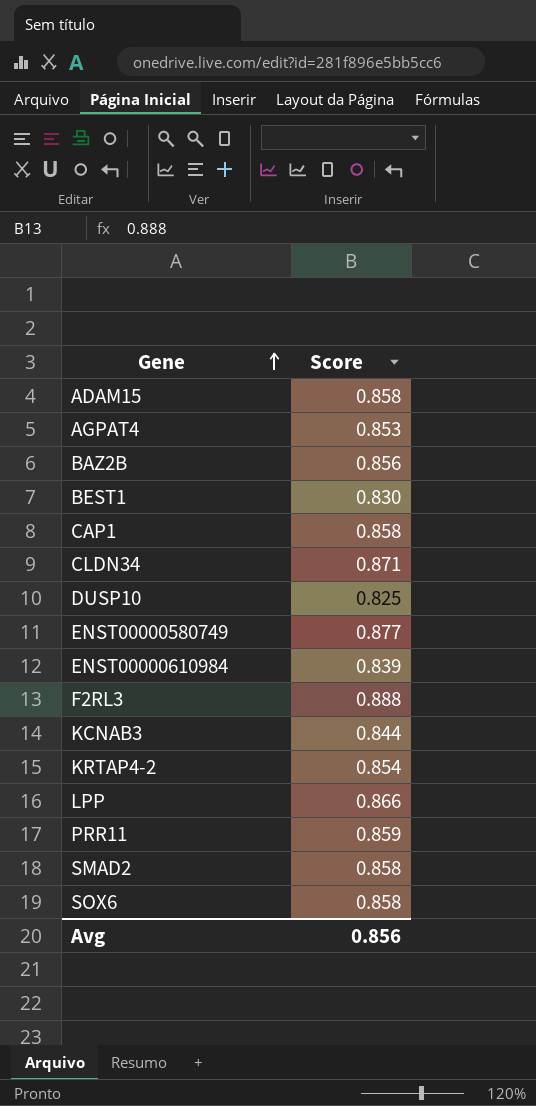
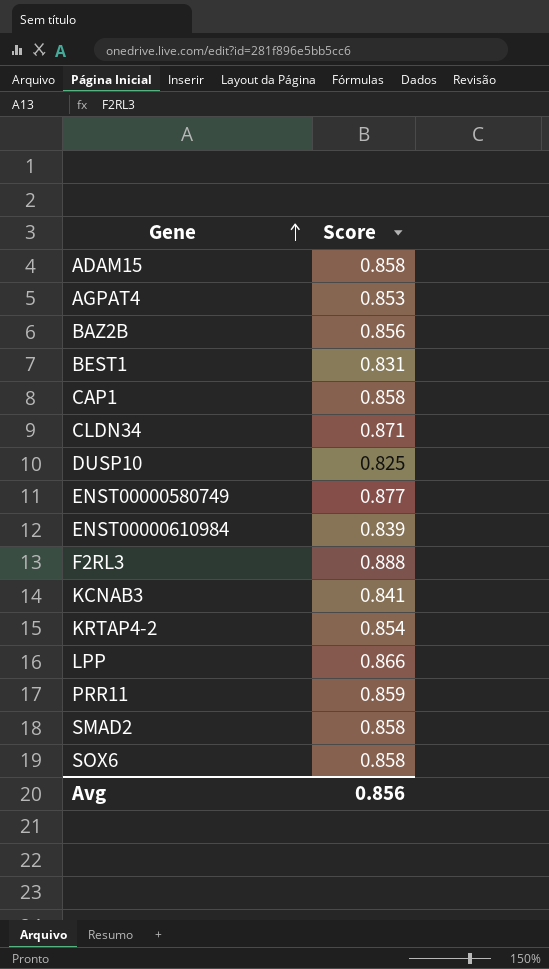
BEST1 | Score: 0.830 -> 0.831
KCNAB3 | Score: 0.844 -> 0.841

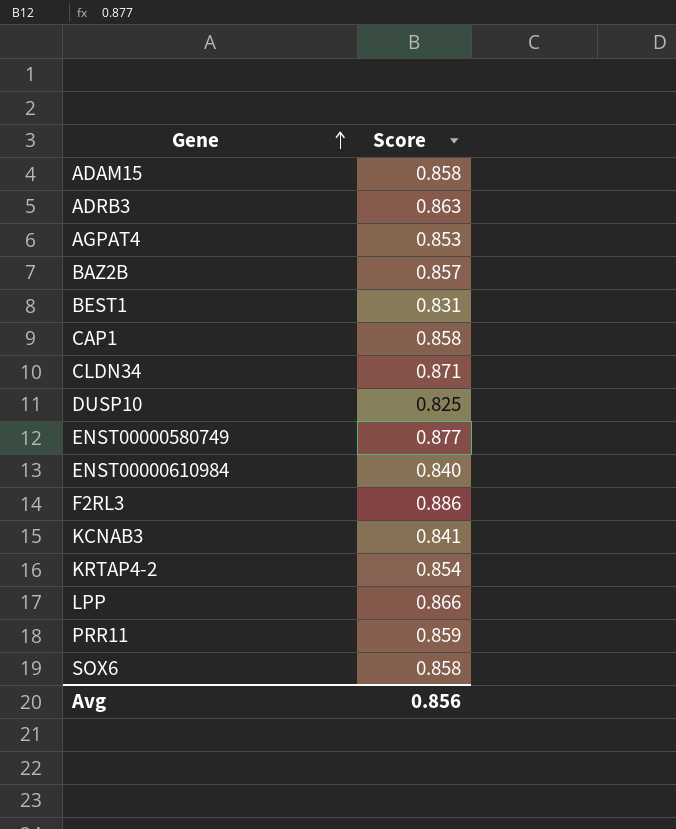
row SMAD2: 0.858 -> none
row ADRB3: none -> 0.863
BAZ2B | Score: 0.856 -> 0.857
ENST00000610984 | Score: 0.839 -> 0.840
F2RL3 | Score: 0.888 -> 0.886

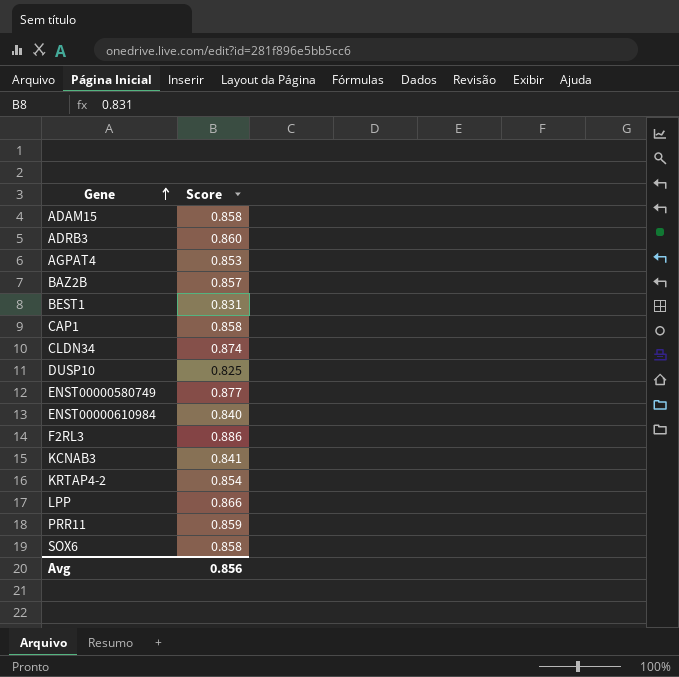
ADRB3 | Score: 0.863 -> 0.860
CLDN34 | Score: 0.871 -> 0.874

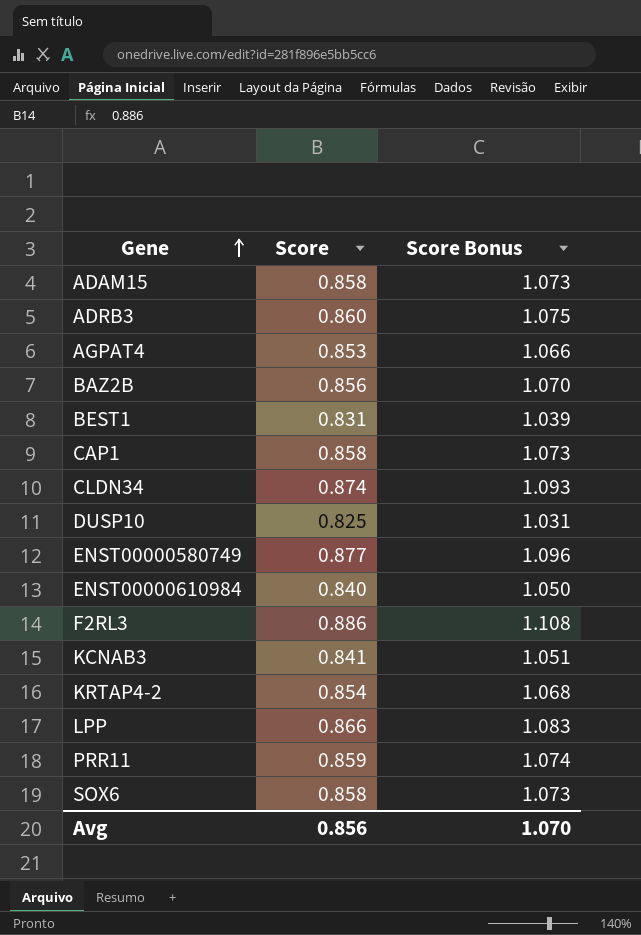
column Score Bonus | formula: none -> [Score] * 1.25
BAZ2B | Score: 0.857 -> 0.856

